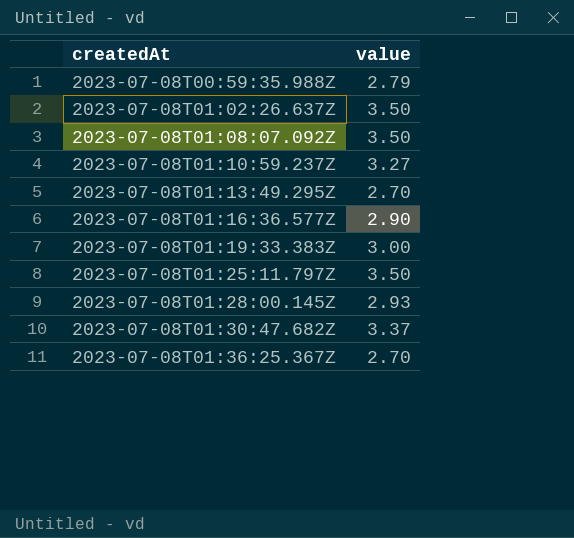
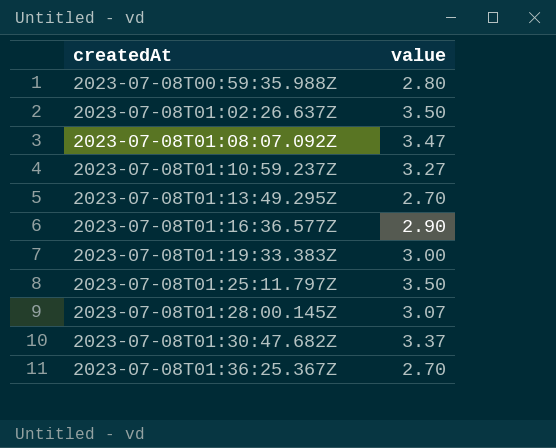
2023-07-08T00:59:35.988Z | value: 2.79 -> 2.80
2023-07-08T01:08:07.092Z | value: 3.50 -> 3.47
2023-07-08T01:28:00.145Z | value: 2.93 -> 3.07

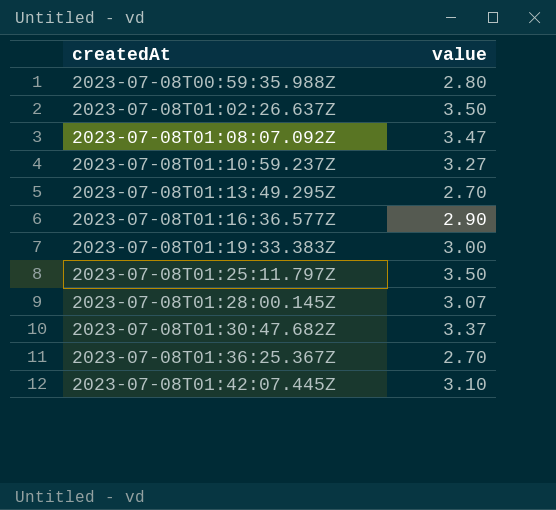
row 2023-07-08T01:42:07.445Z: none -> 3.10

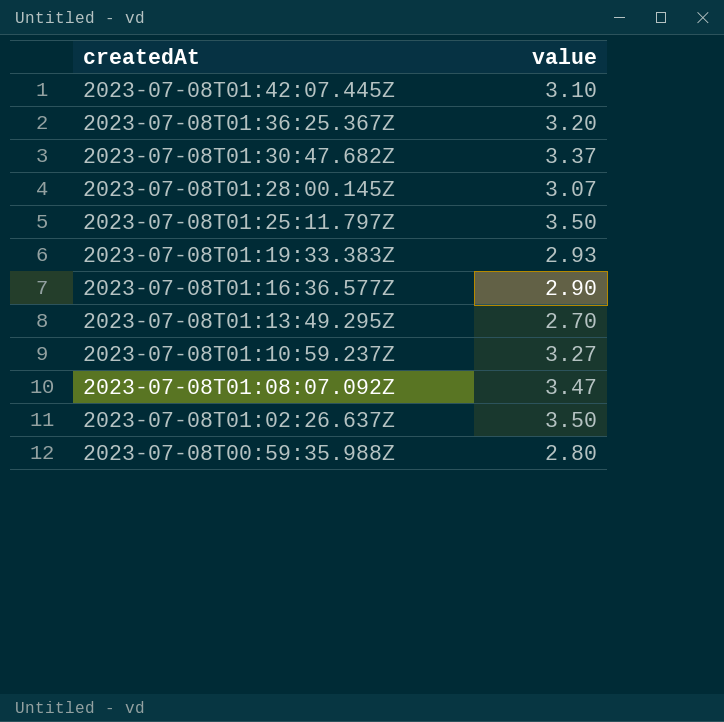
row order: createdAt ascending -> createdAt descending
2023-07-08T01:36:25.367Z | value: 2.70 -> 3.20
2023-07-08T01:19:33.383Z | value: 3.00 -> 2.93

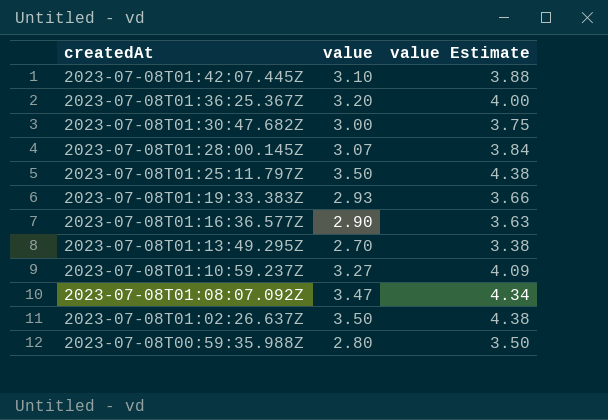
column value Estimate | formula: none -> [value] * 1.25
2023-07-08T01:30:47.682Z | value: 3.37 -> 3.00

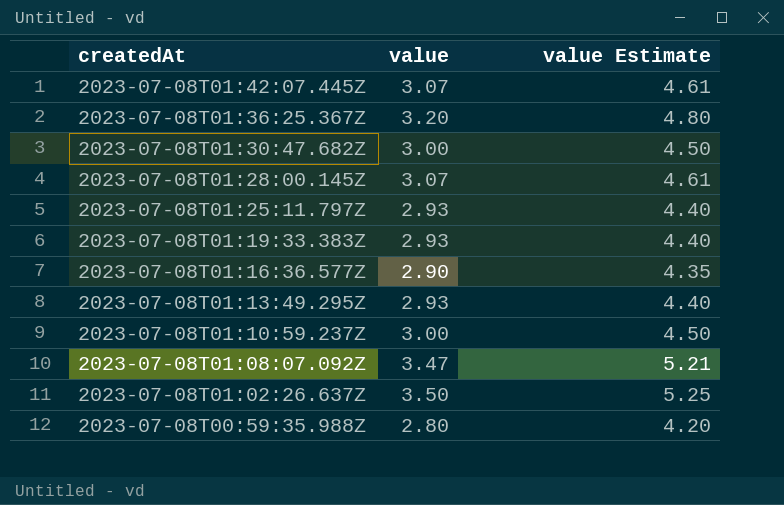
column value Estimate | formula: [value] * 1.25 -> [value] * 1.5
2023-07-08T01:42:07.445Z | value: 3.10 -> 3.07
2023-07-08T01:25:11.797Z | value: 3.50 -> 2.93
2023-07-08T01:13:49.295Z | value: 2.70 -> 2.93
2023-07-08T01:10:59.237Z | value: 3.27 -> 3.00

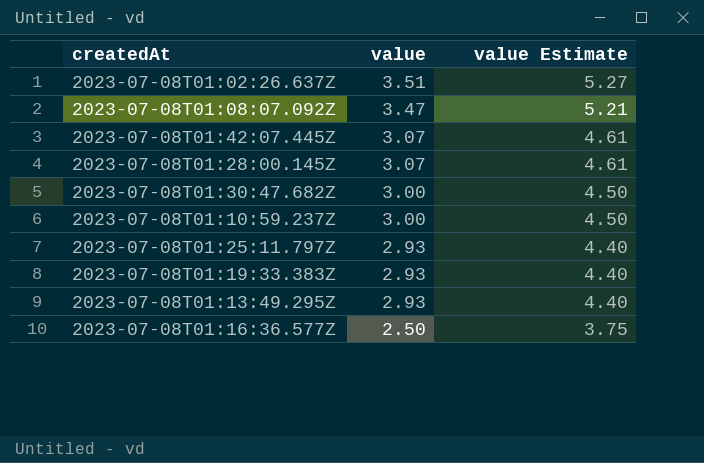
row order: createdAt descending -> value descending
row 2023-07-08T01:36:25.367Z: 3.20 | 4.80 -> none
row 2023-07-08T00:59:35.988Z: 2.80 | 4.20 -> none
2023-07-08T01:02:26.637Z | value: 3.50 -> 3.51
2023-07-08T01:02:26.637Z | value Estimate: 5.25 -> 5.27
2023-07-08T01:16:36.577Z | value: 2.90 -> 2.50
2023-07-08T01:16:36.577Z | value Estimate: 4.35 -> 3.75

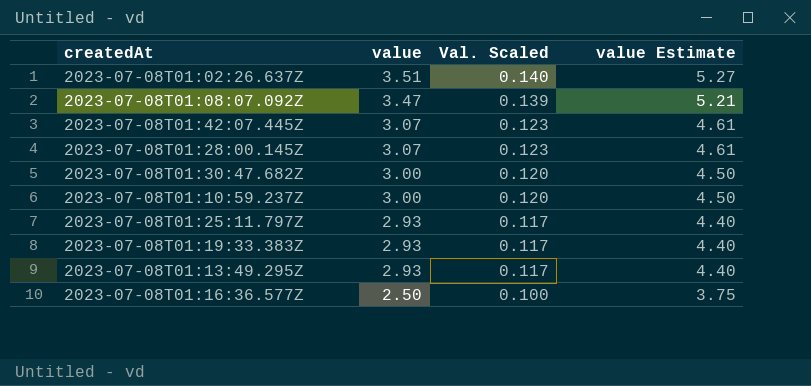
column Val. Scaled | formula: none -> [value] * 0.04

